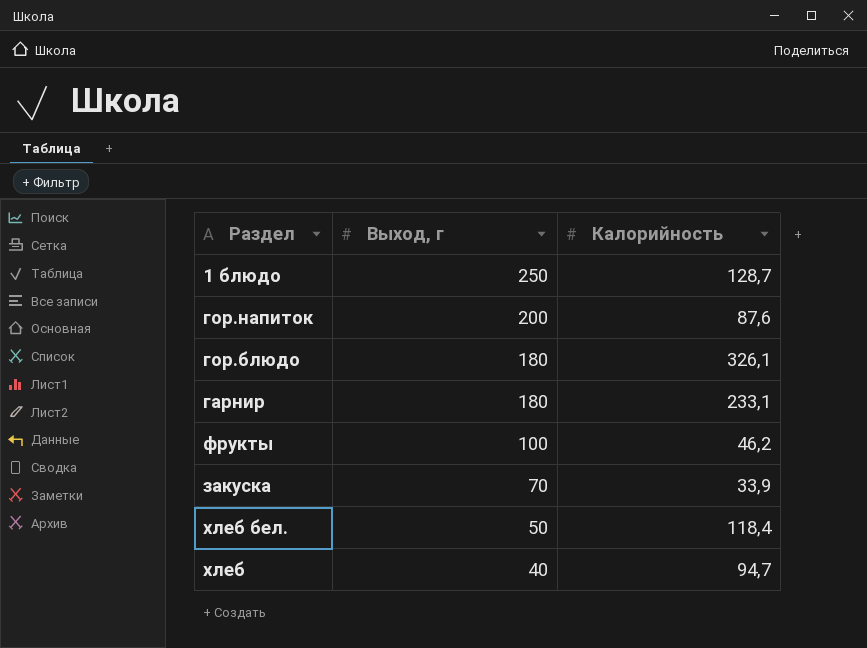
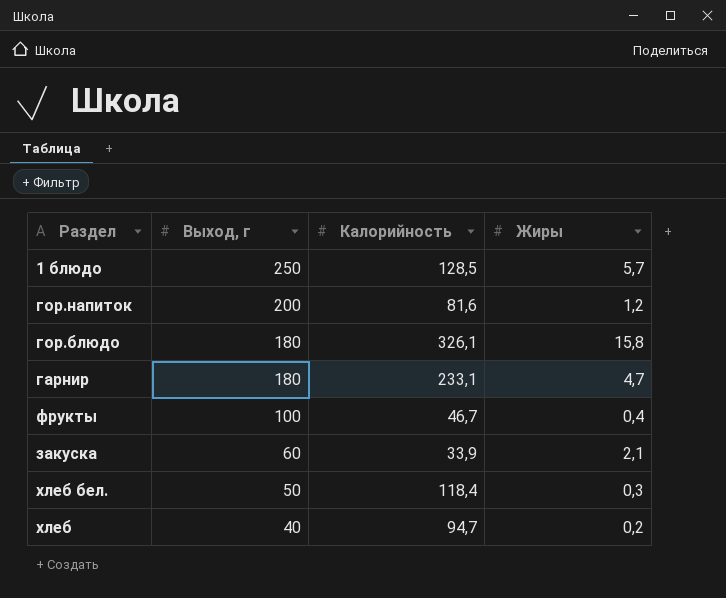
column Жиры | position: none -> 4
1 блюдо | Калорийность: 128,7 -> 128,5
гор.напиток | Калорийность: 87,6 -> 81,6
фрукты | Калорийность: 46,2 -> 46,7
закуска | Выход, г: 70 -> 60

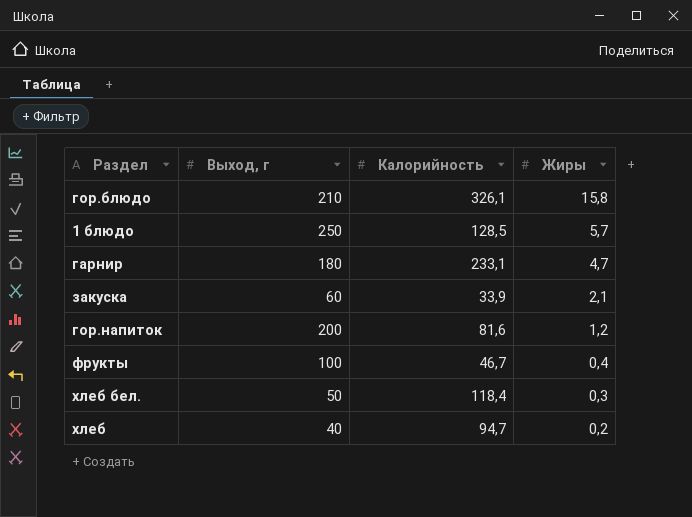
row order: Выход, г descending -> Жиры descending
гор.блюдо | Выход, г: 180 -> 210

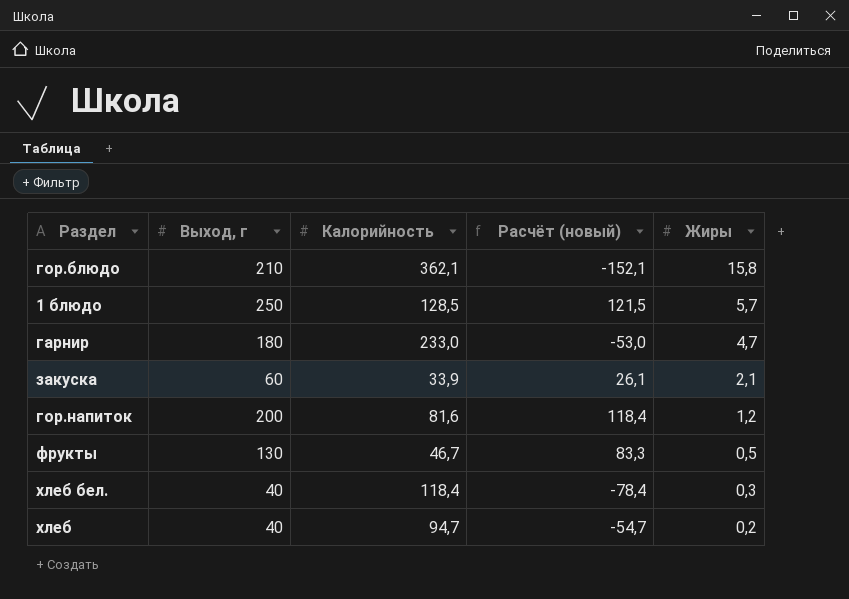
column Расчёт (новый) | formula: none -> [Выход, г] - [Калорийность]
гор.блюдо | Калорийность: 326,1 -> 362,1
гарнир | Калорийность: 233,1 -> 233,0
фрукты | Выход, г: 100 -> 130
фрукты | Жиры: 0,4 -> 0,5
хлеб бел. | Выход, г: 50 -> 40

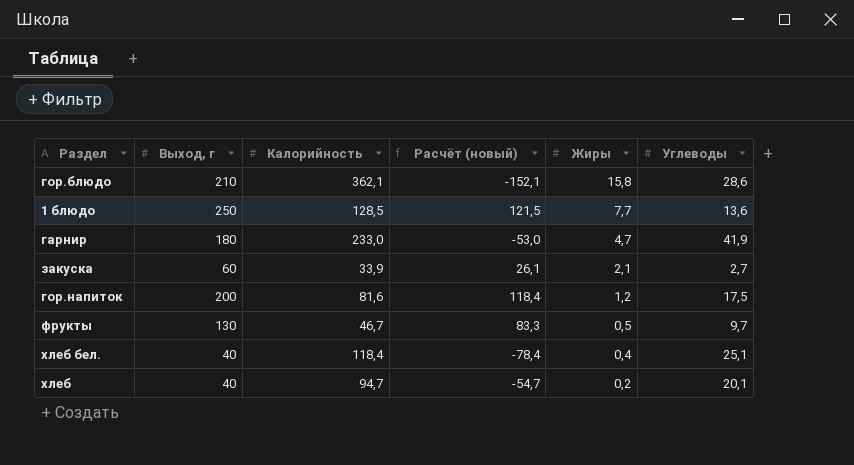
column Углеводы | position: none -> 6
1 блюдо | Жиры: 5,7 -> 7,7
хлеб бел. | Жиры: 0,3 -> 0,4

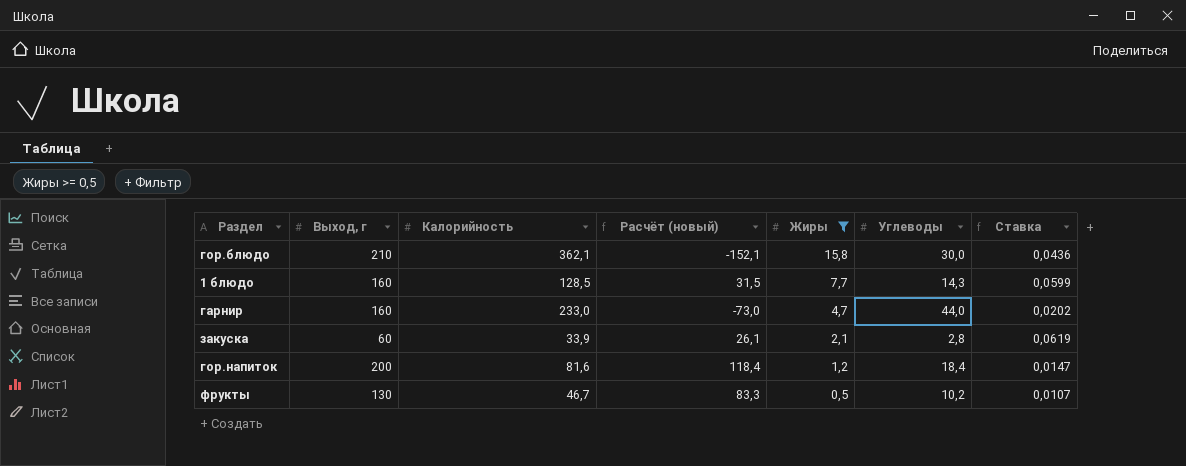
filter: none -> Жиры >= 0,5
column Ставка | formula: none -> [Жиры] / [Калорийность]
гор.блюдо | Углеводы: 28,6 -> 30,0
1 блюдо | Выход, г: 250 -> 160
1 блюдо | Расчёт (новый): 121,5 -> 31,5
1 блюдо | Углеводы: 13,6 -> 14,3
гарнир | Выход, г: 180 -> 160
гарнир | Расчёт (новый): -53,0 -> -73,0
гарнир | Углеводы: 41,9 -> 44,0
закуска | Углеводы: 2,7 -> 2,8
гор.напиток | Углеводы: 17,5 -> 18,4
фрукты | Углеводы: 9,7 -> 10,2

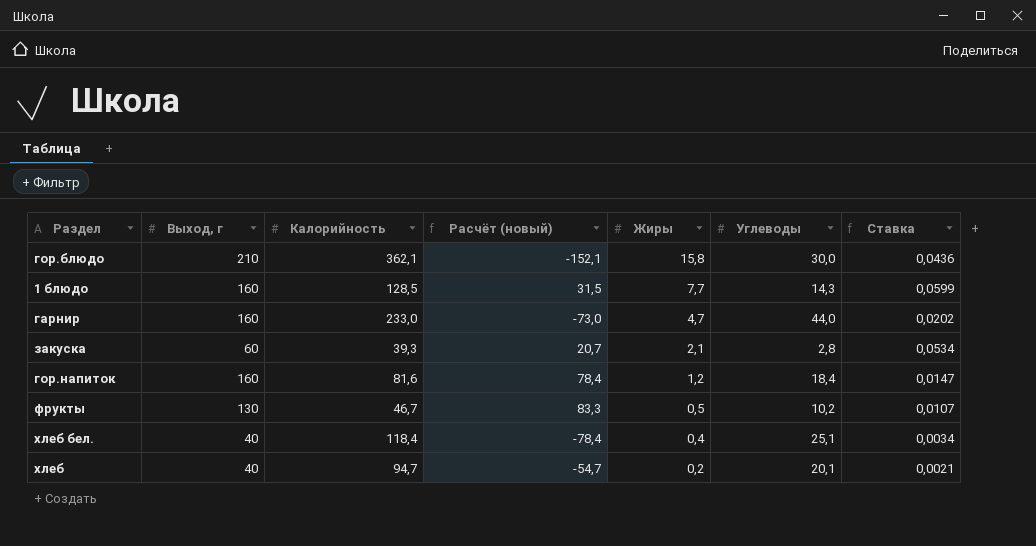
filter: Жиры >= 0,5 -> none
закуска | Калорийность: 33,9 -> 39,3
закуска | Расчёт (новый): 26,1 -> 20,7
закуска | Ставка: 0,0619 -> 0,0534
гор.напиток | Выход, г: 200 -> 160
гор.напиток | Расчёт (новый): 118,4 -> 78,4

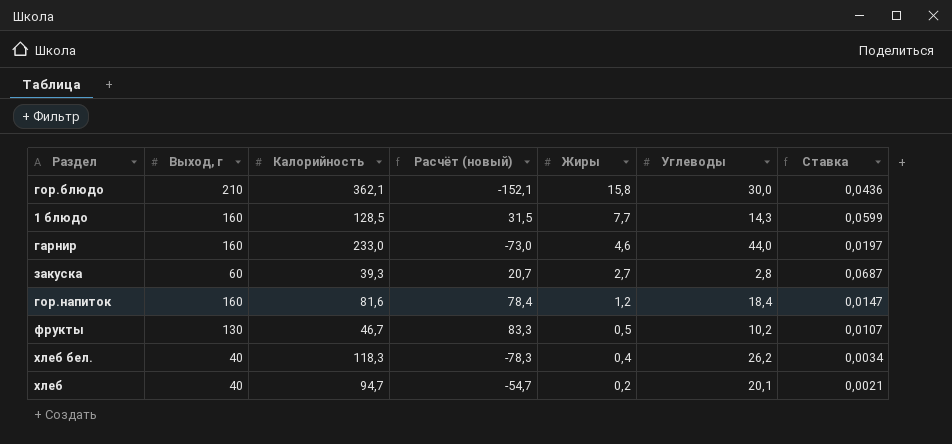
гарнир | Жиры: 4,7 -> 4,6
гарнир | Ставка: 0,0202 -> 0,0197
закуска | Жиры: 2,1 -> 2,7
закуска | Ставка: 0,0534 -> 0,0687
хлеб бел. | Калорийность: 118,4 -> 118,3
хлеб бел. | Расчёт (новый): -78,4 -> -78,3
хлеб бел. | Углеводы: 25,1 -> 26,2

